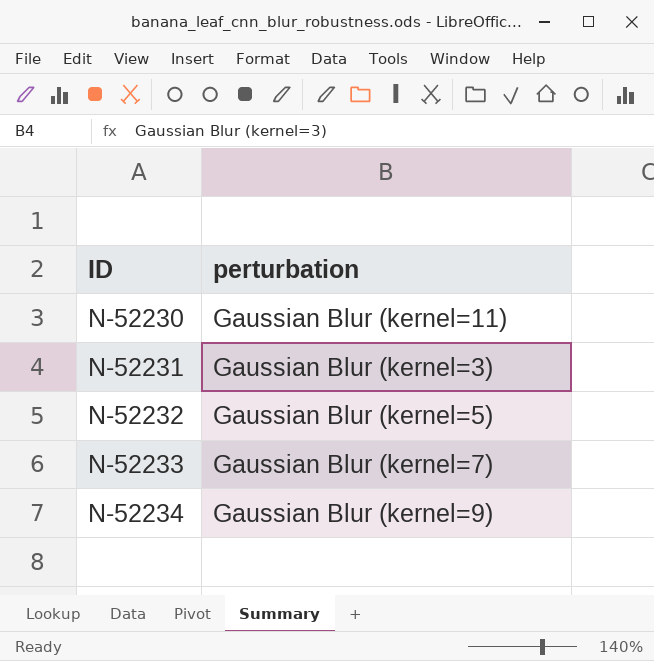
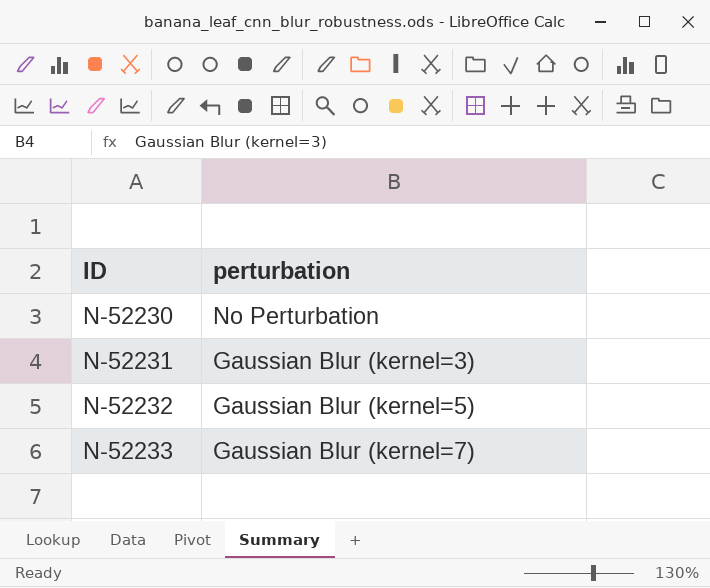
row N-52234: Gaussian Blur (kernel=9) -> none
N-52230 | perturbation: Gaussian Blur (kernel=11) -> No Perturbation

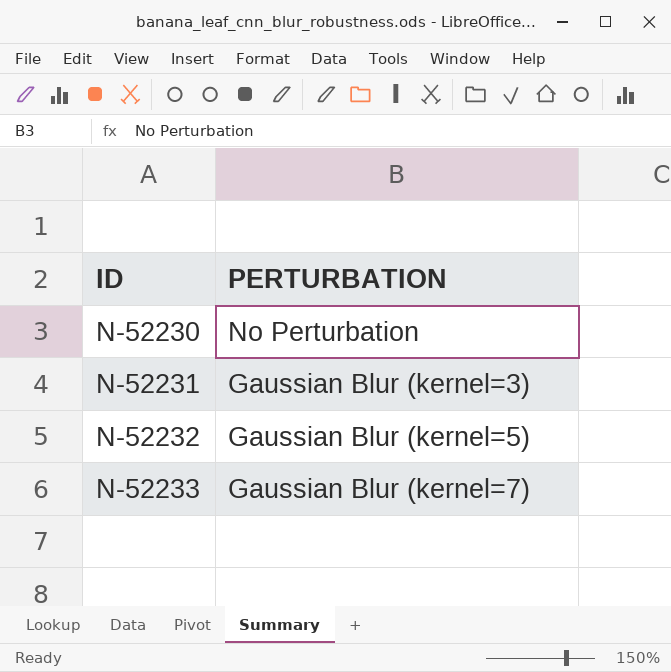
column name: perturbation -> PERTURBATION

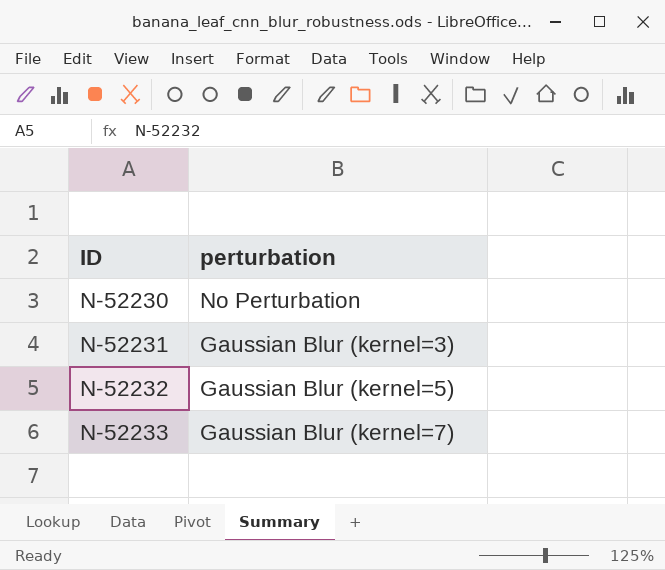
column name: PERTURBATION -> perturbation

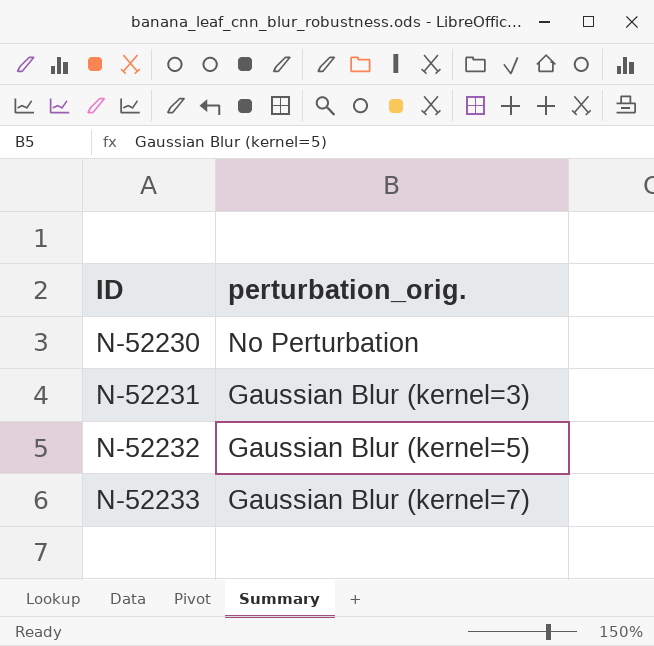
column name: perturbation -> perturbation_orig.

